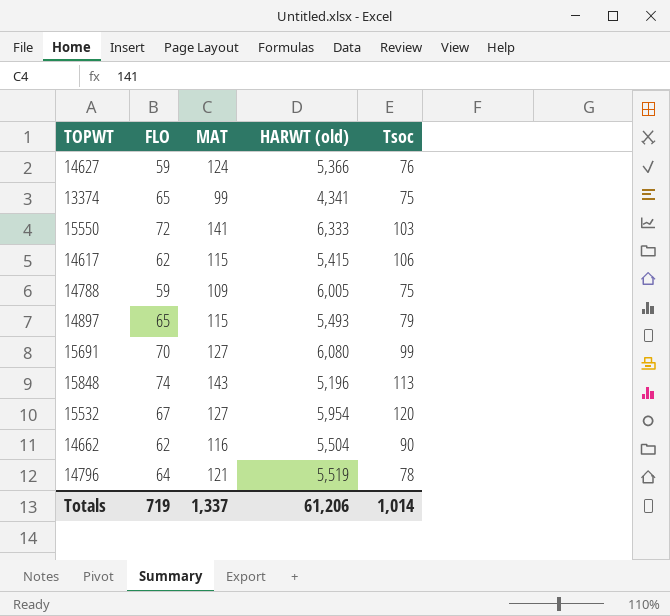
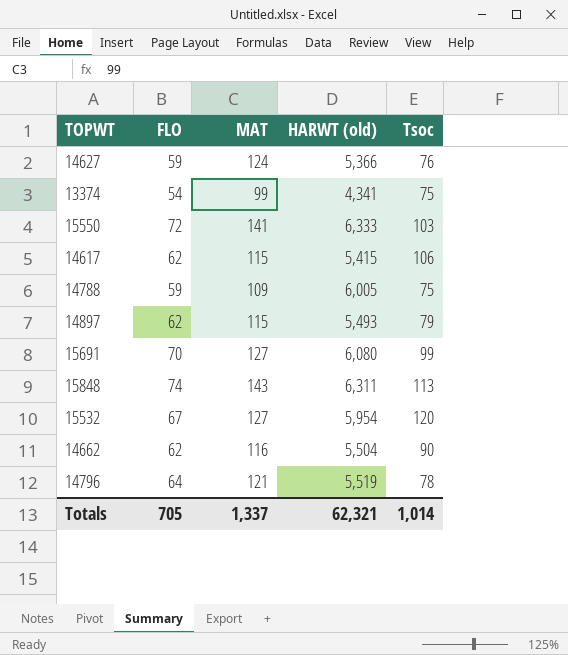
13374 | FLO: 65 -> 54
14897 | FLO: 65 -> 62
15848 | HARWT (old): 5,196 -> 6,311
Totals | FLO: 719 -> 705
Totals | HARWT (old): 61,206 -> 62,321

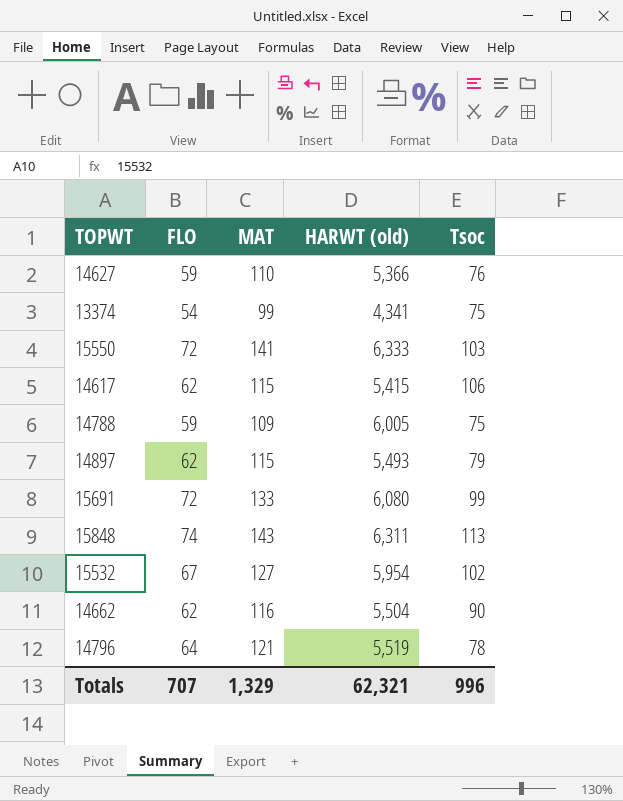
14627 | MAT: 124 -> 110
15691 | FLO: 70 -> 72
15691 | MAT: 127 -> 133
15532 | Tsoc: 120 -> 102
Totals | FLO: 705 -> 707
Totals | MAT: 1,337 -> 1,329
Totals | Tsoc: 1,014 -> 996

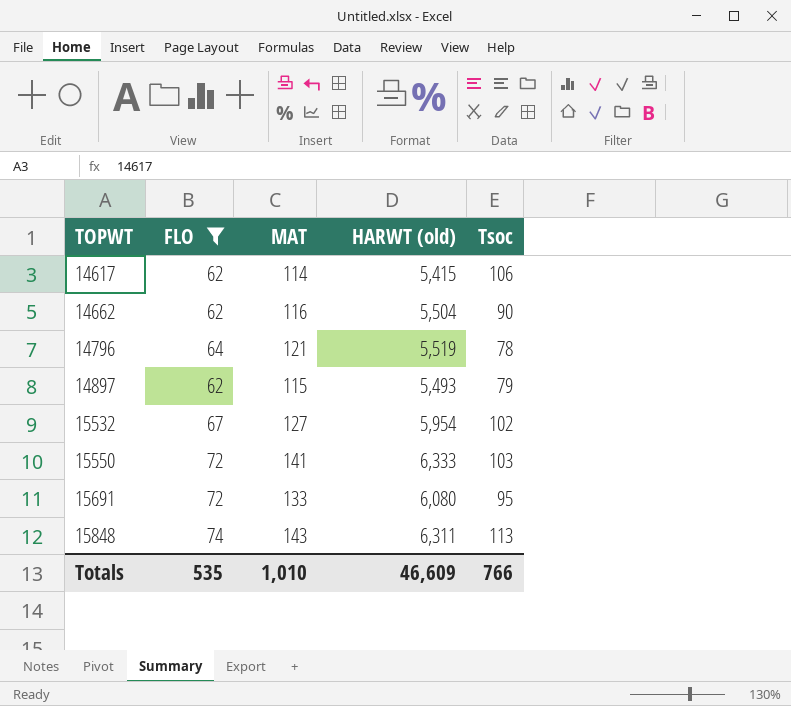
filter: none -> FLO >= 62
row order: none -> TOPWT ascending
14617 | MAT: 115 -> 114
15691 | Tsoc: 99 -> 95
Totals | FLO: 707 -> 535
Totals | MAT: 1,329 -> 1,010
Totals | HARWT (old): 62,321 -> 46,609
Totals | Tsoc: 996 -> 766

